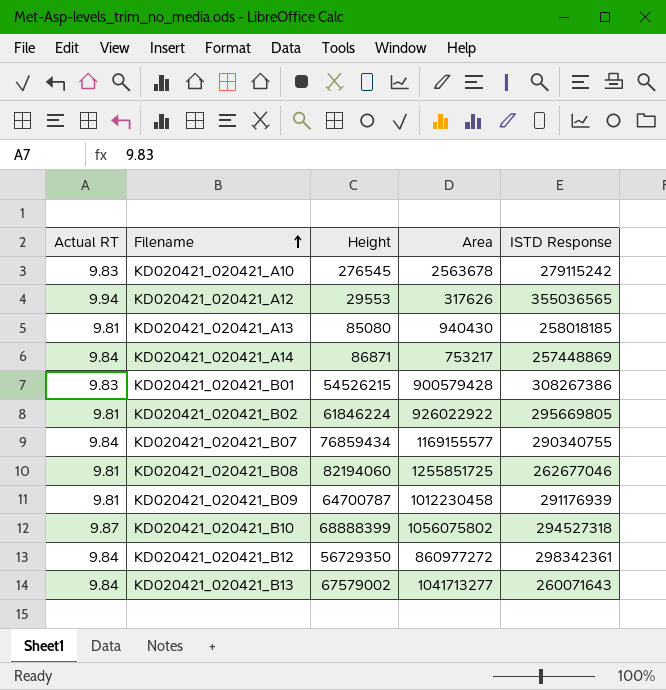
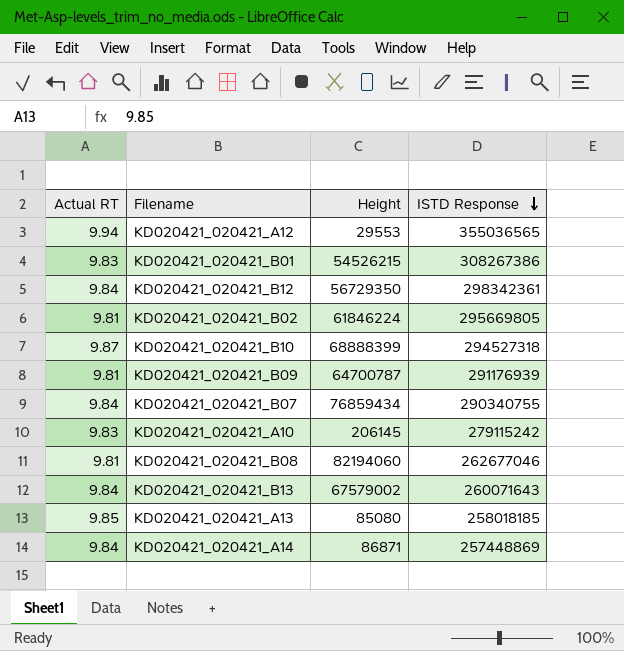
row order: Filename ascending -> ISTD Response descending
column Area | position: 4 -> none
KD020421_020421_A10 | Height: 276545 -> 206145
KD020421_020421_A13 | Actual RT: 9.81 -> 9.85

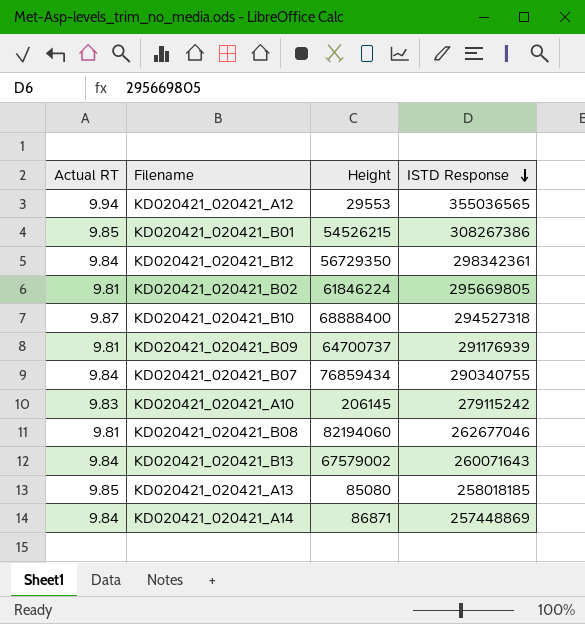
KD020421_020421_B01 | Actual RT: 9.83 -> 9.85
KD020421_020421_B10 | Height: 68888399 -> 68888400
KD020421_020421_B09 | Height: 64700787 -> 64700737

